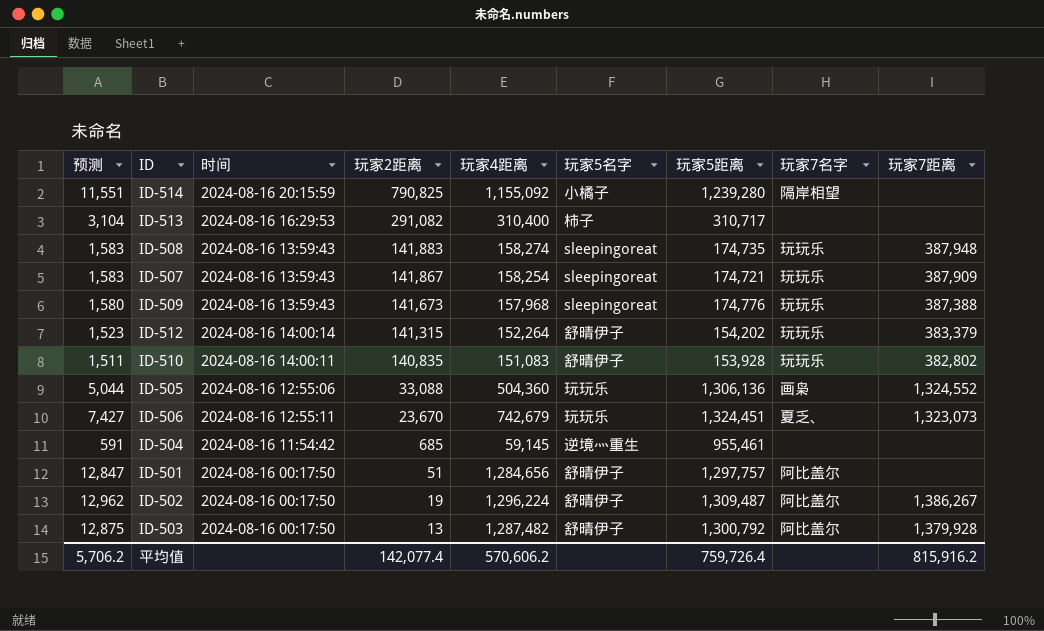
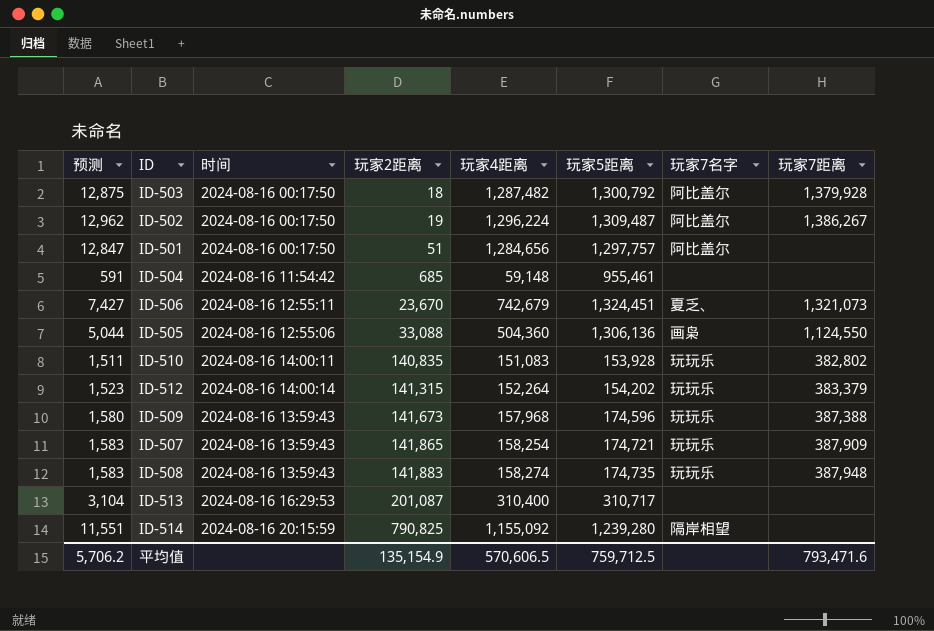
row order: 玩家2距离 descending -> 玩家2距离 ascending
column 玩家5名字 | position: 6 -> none
ID-503 | 玩家2距离: 13 -> 18
ID-504 | 玩家4距离: 59,145 -> 59,148
ID-506 | 玩家7距离: 1,323,073 -> 1,321,073
ID-505 | 玩家7距离: 1,324,552 -> 1,124,550
ID-509 | 玩家5距离: 174,776 -> 174,596
ID-507 | 玩家2距离: 141,867 -> 141,865
ID-513 | 玩家2距离: 291,082 -> 201,087
平均值 | 玩家2距离: 142,077.4 -> 135,154.9
平均值 | 玩家4距离: 570,606.2 -> 570,606.5
平均值 | 玩家5距离: 759,726.4 -> 759,712.5
平均值 | 玩家7距离: 815,916.2 -> 793,471.6

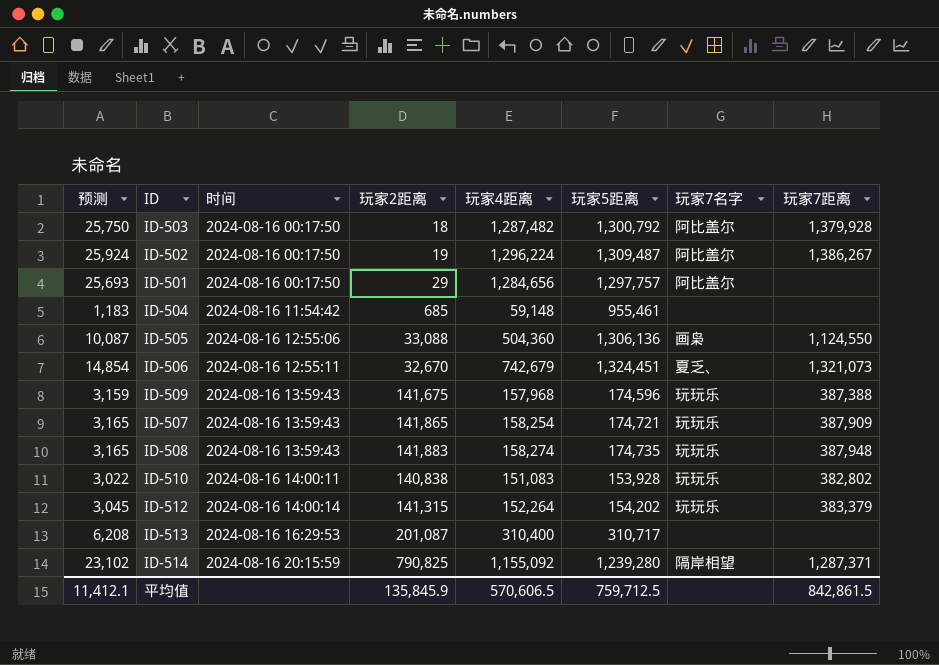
row order: 玩家2距离 ascending -> 时间 ascending
column 预测 | formula: [玩家4距离] * 0.01 -> [玩家4距离] * 0.02
ID-501 | 玩家2距离: 51 -> 29
ID-506 | 玩家2距离: 23,670 -> 32,670
ID-509 | 玩家2距离: 141,673 -> 141,675
ID-510 | 玩家2距离: 140,835 -> 140,838
ID-514 | 玩家7距离: none -> 1,287,371
平均值 | 预测: 5,706.2 -> 11,412.1
平均值 | 玩家2距离: 135,154.9 -> 135,845.9
平均值 | 玩家7距离: 793,471.6 -> 842,861.5

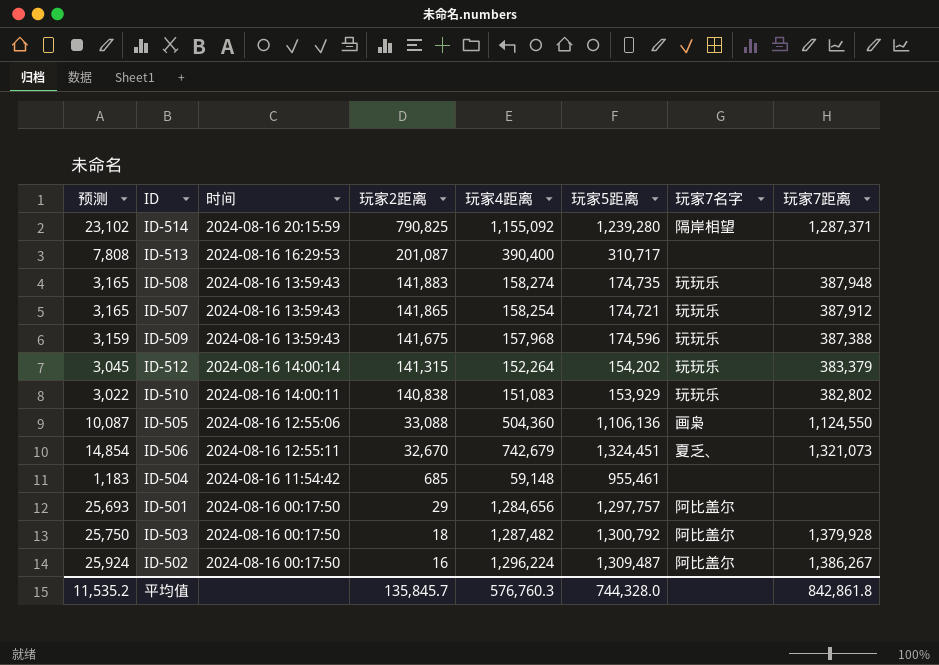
row order: 时间 ascending -> 玩家2距离 descending
ID-513 | 预测: 6,208 -> 7,808
ID-513 | 玩家4距离: 310,400 -> 390,400
ID-507 | 玩家7距离: 387,909 -> 387,912
ID-510 | 玩家5距离: 153,928 -> 153,929
ID-505 | 玩家5距离: 1,306,136 -> 1,106,136
ID-502 | 玩家2距离: 19 -> 16
平均值 | 预测: 11,412.1 -> 11,535.2
平均值 | 玩家2距离: 135,845.9 -> 135,845.7
平均值 | 玩家4距离: 570,606.5 -> 576,760.3
平均值 | 玩家5距离: 759,712.5 -> 744,328.0
平均值 | 玩家7距离: 842,861.5 -> 842,861.8

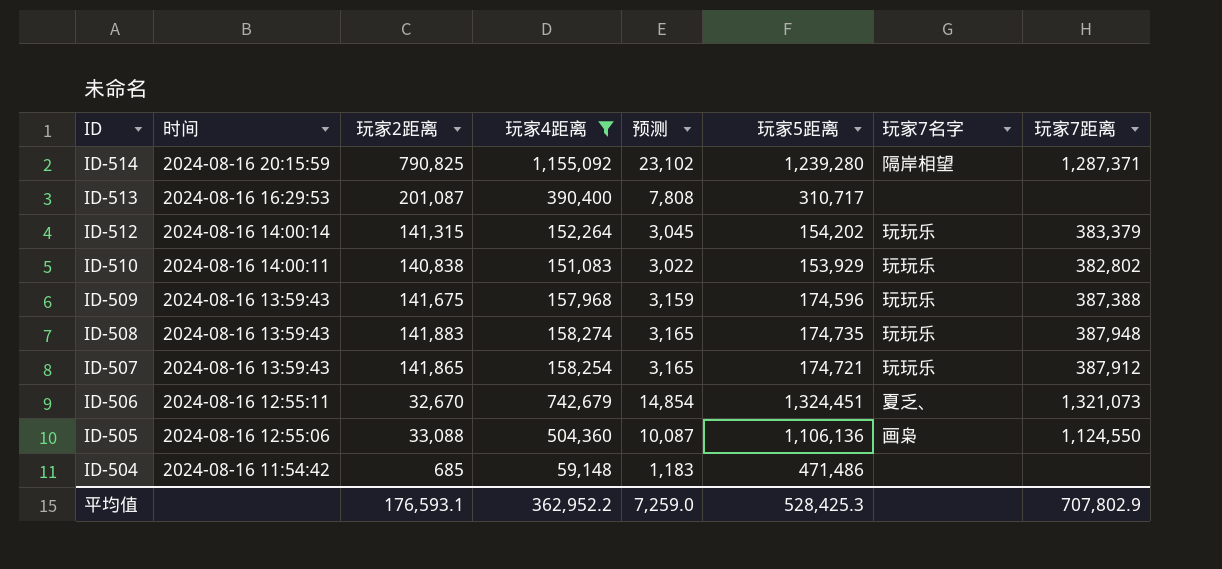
filter: none -> 玩家4距离 <= 1,155,092
row order: 玩家2距离 descending -> ID descending
column 预测 | position: 1 -> 5
ID-504 | 玩家5距离: 955,461 -> 471,486
平均值 | 玩家2距离: 135,845.7 -> 176,593.1
平均值 | 玩家4距离: 576,760.3 -> 362,952.2
平均值 | 预测: 11,535.2 -> 7,259.0
平均值 | 玩家5距离: 744,328.0 -> 528,425.3
平均值 | 玩家7距离: 842,861.8 -> 707,802.9

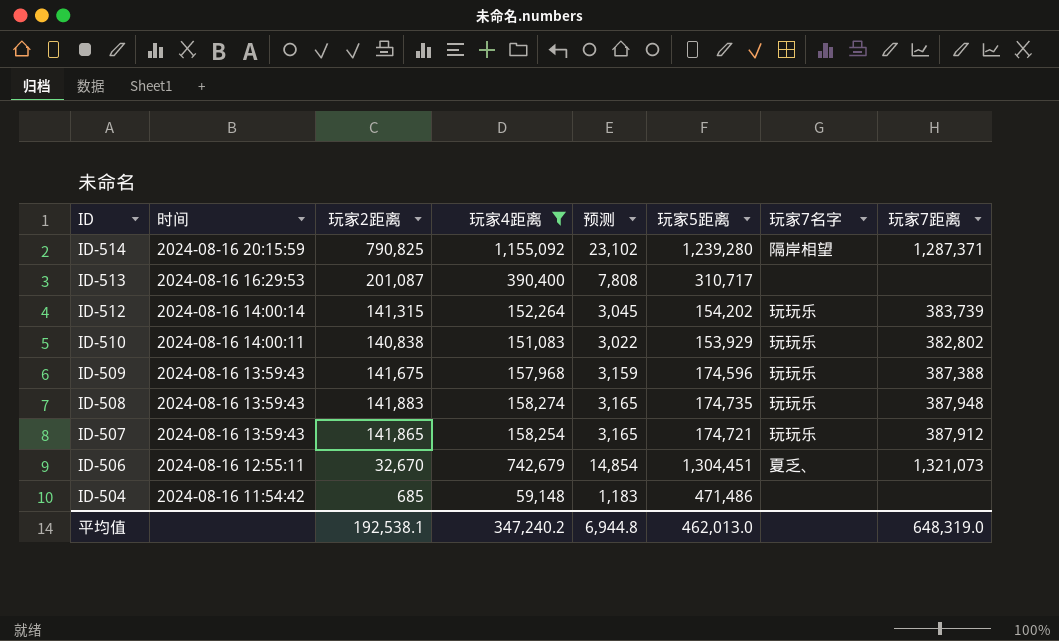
row ID-505: 2024-08-16 12:55:06 | 33,088 | 504,360 | 10,087 | 1,106,136 | 画枭 | 1,124,550 -> none
ID-512 | 玩家7距离: 383,379 -> 383,739
ID-506 | 玩家5距离: 1,324,451 -> 1,304,451
平均值 | 玩家2距离: 176,593.1 -> 192,538.1
平均值 | 玩家4距离: 362,952.2 -> 347,240.2
平均值 | 预测: 7,259.0 -> 6,944.8
平均值 | 玩家5距离: 528,425.3 -> 462,013.0
平均值 | 玩家7距离: 707,802.9 -> 648,319.0

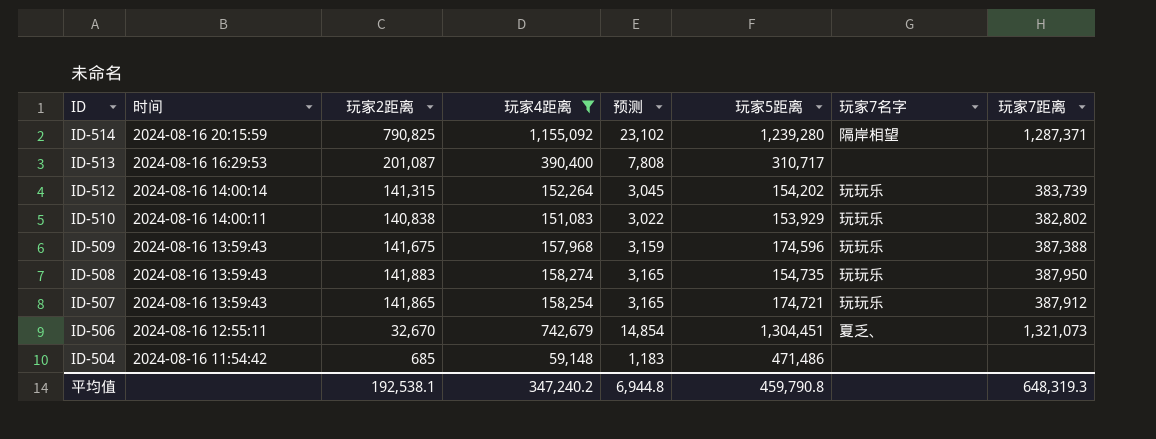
ID-508 | 玩家5距离: 174,735 -> 154,735
ID-508 | 玩家7距离: 387,948 -> 387,950
平均值 | 玩家5距离: 462,013.0 -> 459,790.8
平均值 | 玩家7距离: 648,319.0 -> 648,319.3

